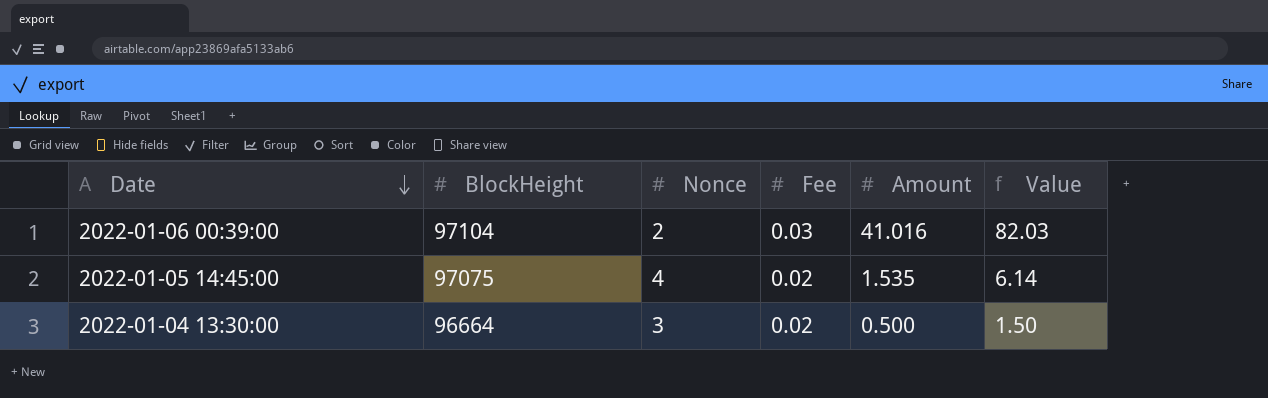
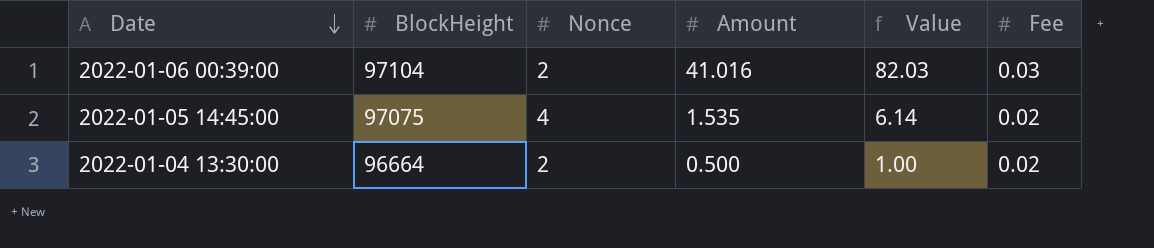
column Fee | position: 4 -> 6
2022-01-04 13:30:00 | Nonce: 3 -> 2
2022-01-04 13:30:00 | Value: 1.50 -> 1.00

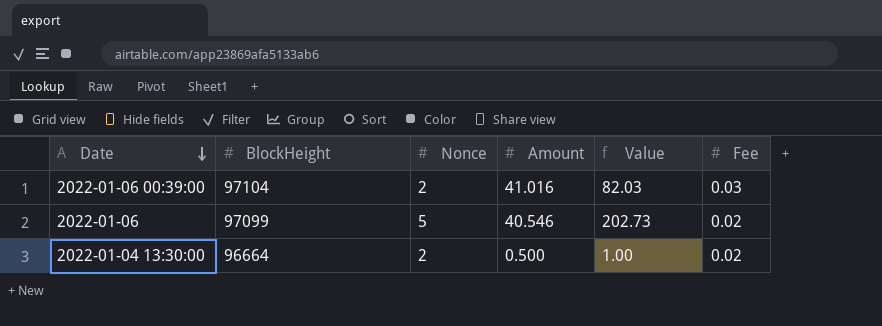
row 2022-01-05 14:45:00: 97075 | 4 | 1.535 | 6.14 | 0.02 -> none
row 2022-01-06: none -> 97099 | 5 | 40.546 | 202.73 | 0.02

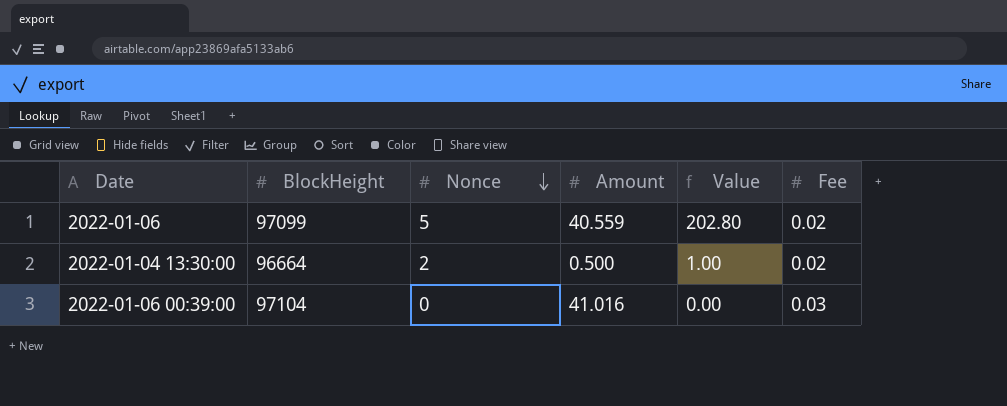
row order: Date descending -> Nonce descending
2022-01-06 | Amount: 40.546 -> 40.559
2022-01-06 | Value: 202.73 -> 202.80
2022-01-06 00:39:00 | Nonce: 2 -> 0
2022-01-06 00:39:00 | Value: 82.03 -> 0.00

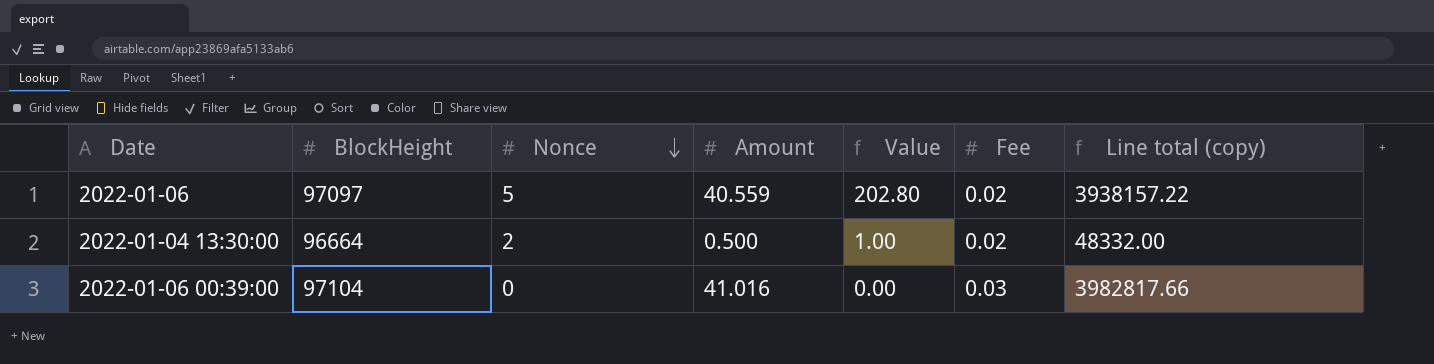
column Line total (copy) | formula: none -> [BlockHeight] * [Amount]
2022-01-06 | BlockHeight: 97099 -> 97097

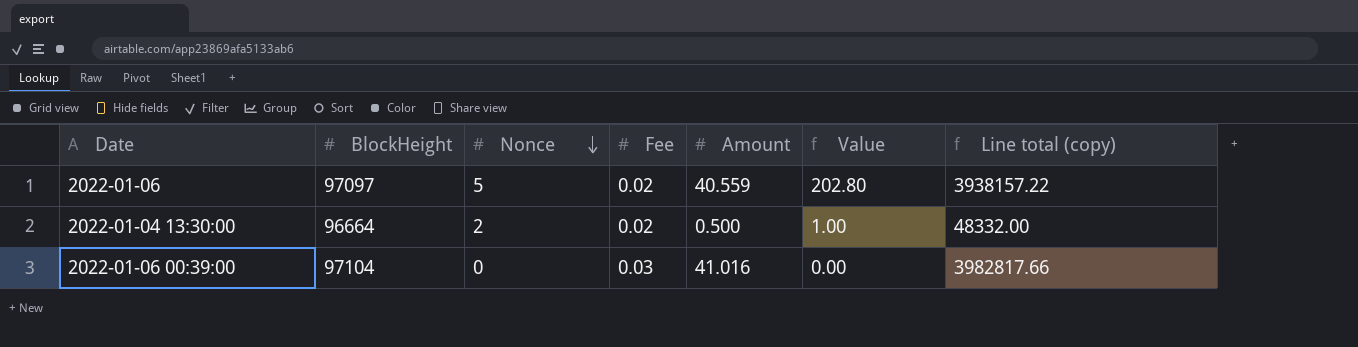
column Fee | position: 6 -> 4

